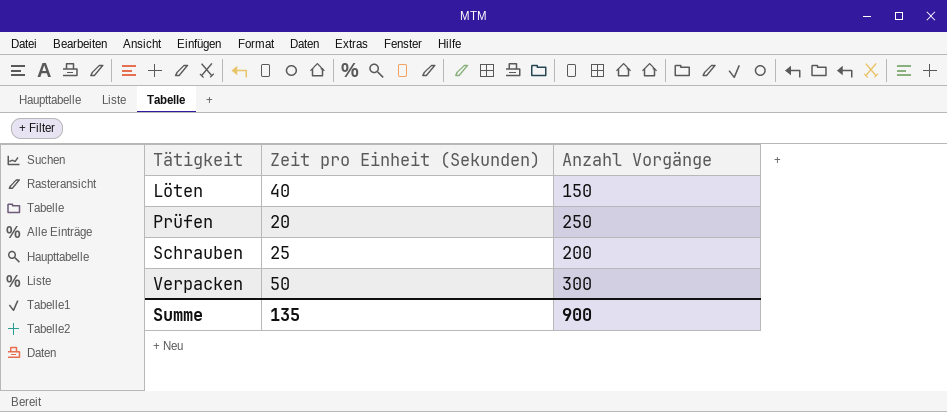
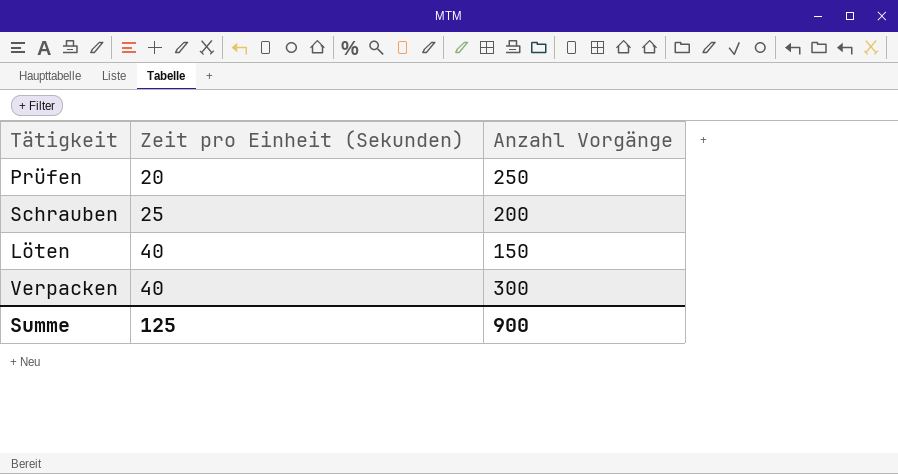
row order: Tätigkeit ascending -> Zeit pro Einheit (Sekunden) ascending
Verpacken | Zeit pro Einheit (Sekunden): 50 -> 40
Summe | Zeit pro Einheit (Sekunden): 135 -> 125

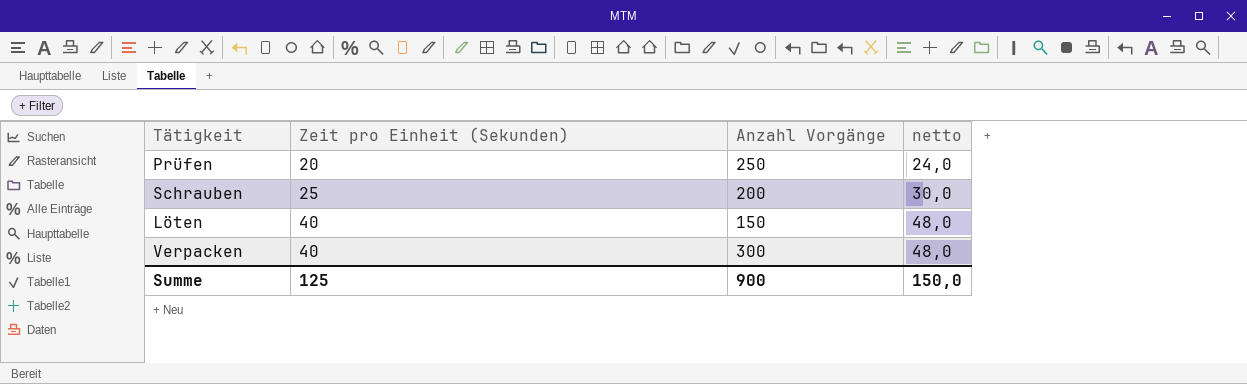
column netto | formula: none -> [Zeit pro Einheit (Sekunden)] * 1,2

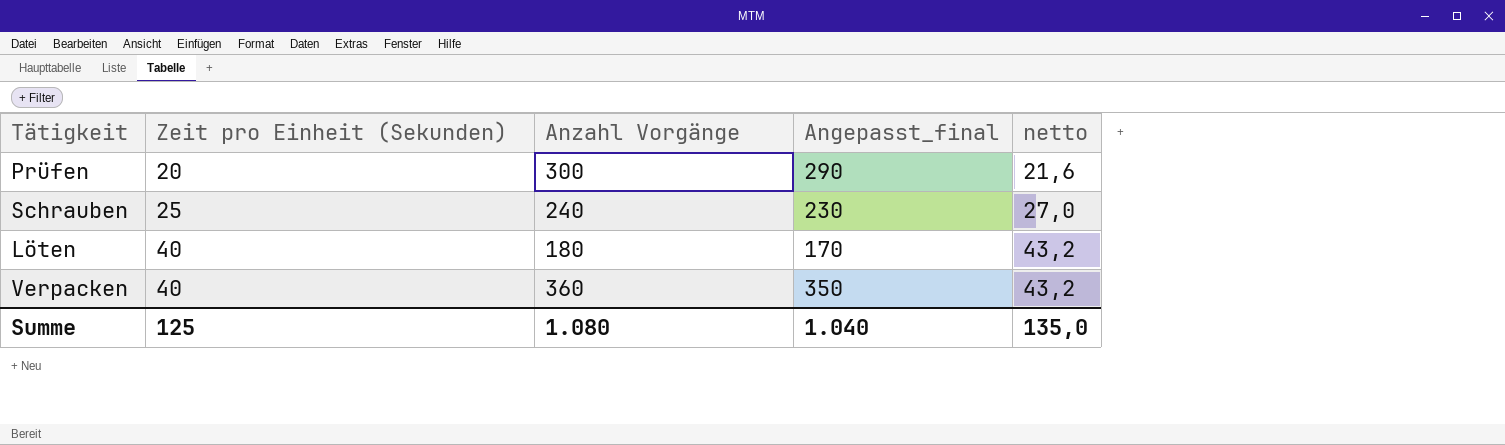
column Angepasst_final | formula: none -> [Anzahl Vorgänge] - 10
column netto | formula: [Zeit pro Einheit (Sekunden)] * 1,2 -> [Zeit pro Einheit (Sekunden)] * 1,08
Prüfen | Anzahl Vorgänge: 250 -> 300
Schrauben | Anzahl Vorgänge: 200 -> 240
Löten | Anzahl Vorgänge: 150 -> 180
Verpacken | Anzahl Vorgänge: 300 -> 360
Summe | Anzahl Vorgänge: 900 -> 1.080
Summe | netto: 150,0 -> 135,0

